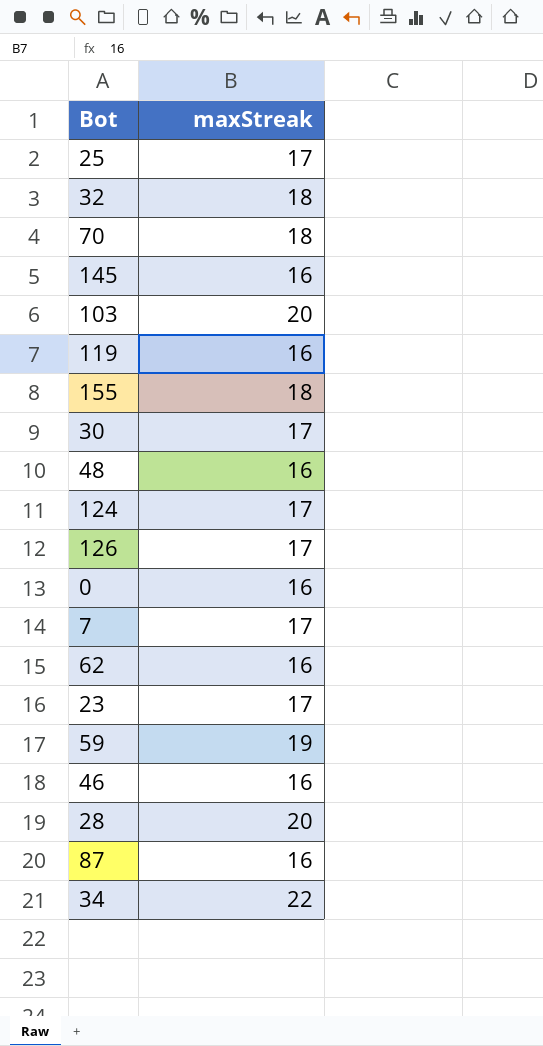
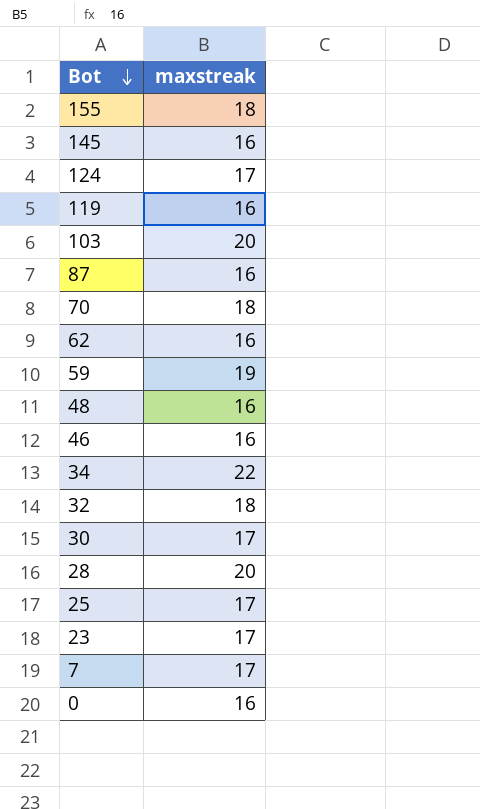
row order: none -> Bot descending
column name: maxStreak -> maxstreak
row 126: 17 -> none

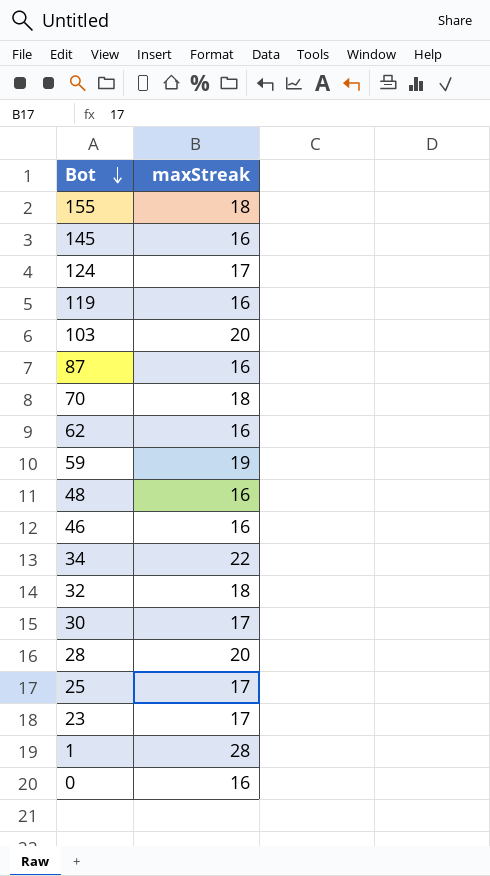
column name: maxstreak -> maxStreak
row 7: 17 -> none
row 1: none -> 28

